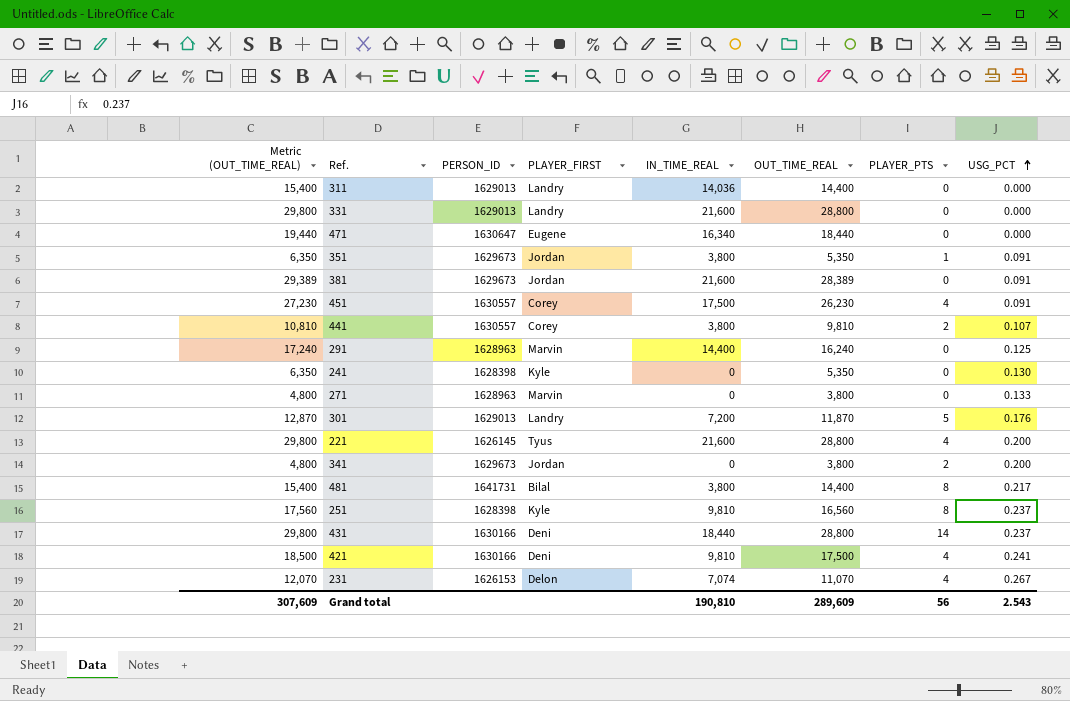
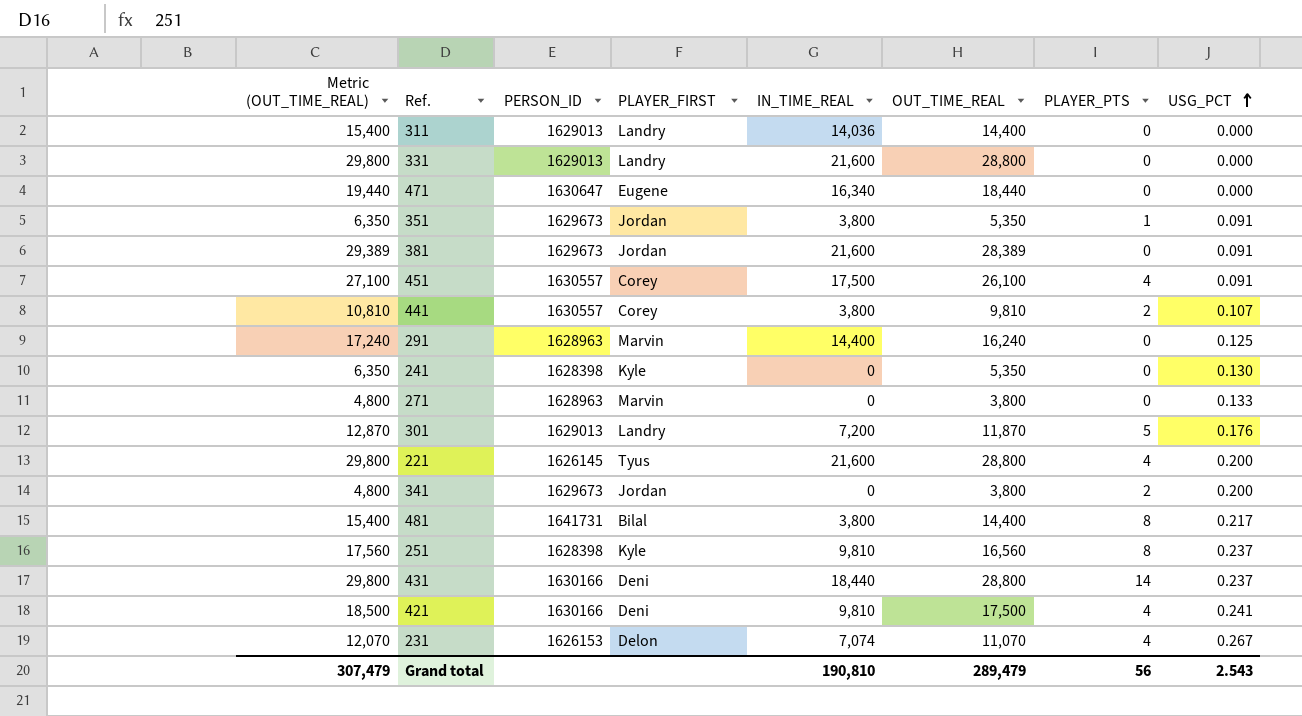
451 | Metric (OUT_TIME_REAL): 27,230 -> 27,100
451 | OUT_TIME_REAL: 26,230 -> 26,100
Grand total | Metric (OUT_TIME_REAL): 307,609 -> 307,479
Grand total | OUT_TIME_REAL: 289,609 -> 289,479

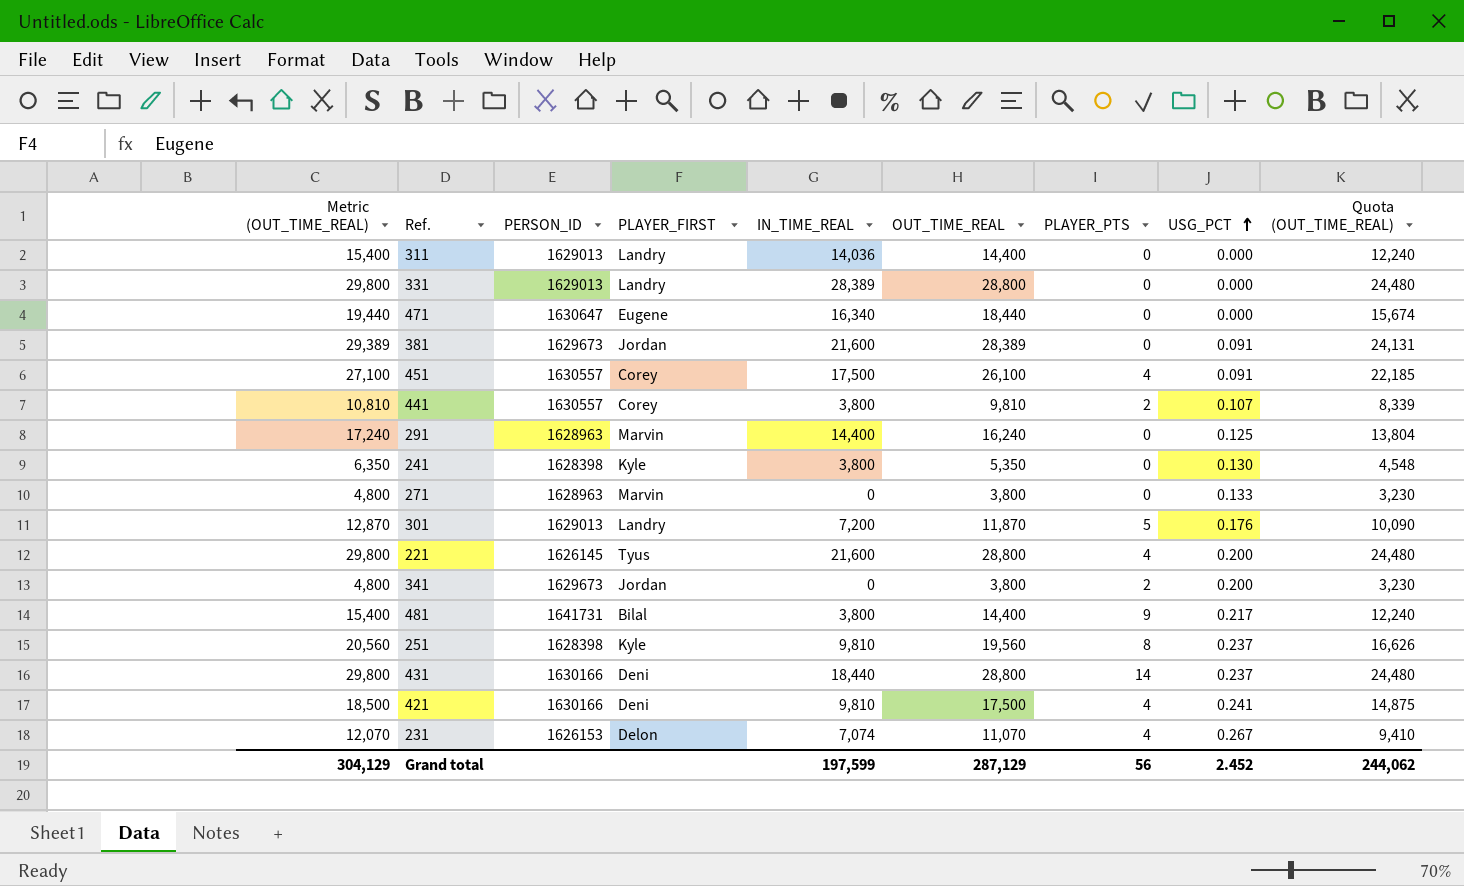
column Quota (OUT_TIME_REAL) | formula: none -> [OUT_TIME_REAL] * 0.85
row 351: 6,350 | 1629673 | Jordan | 3,800 | 5,350 | 1 | 0.091 -> none
331 | IN_TIME_REAL: 21,600 -> 28,389
241 | IN_TIME_REAL: 0 -> 3,800
481 | PLAYER_PTS: 8 -> 9
251 | Metric (OUT_TIME_REAL): 17,560 -> 20,560
251 | OUT_TIME_REAL: 16,560 -> 19,560
Grand total | Metric (OUT_TIME_REAL): 307,479 -> 304,129
Grand total | IN_TIME_REAL: 190,810 -> 197,599
Grand total | OUT_TIME_REAL: 289,479 -> 287,129
Grand total | USG_PCT: 2.543 -> 2.452

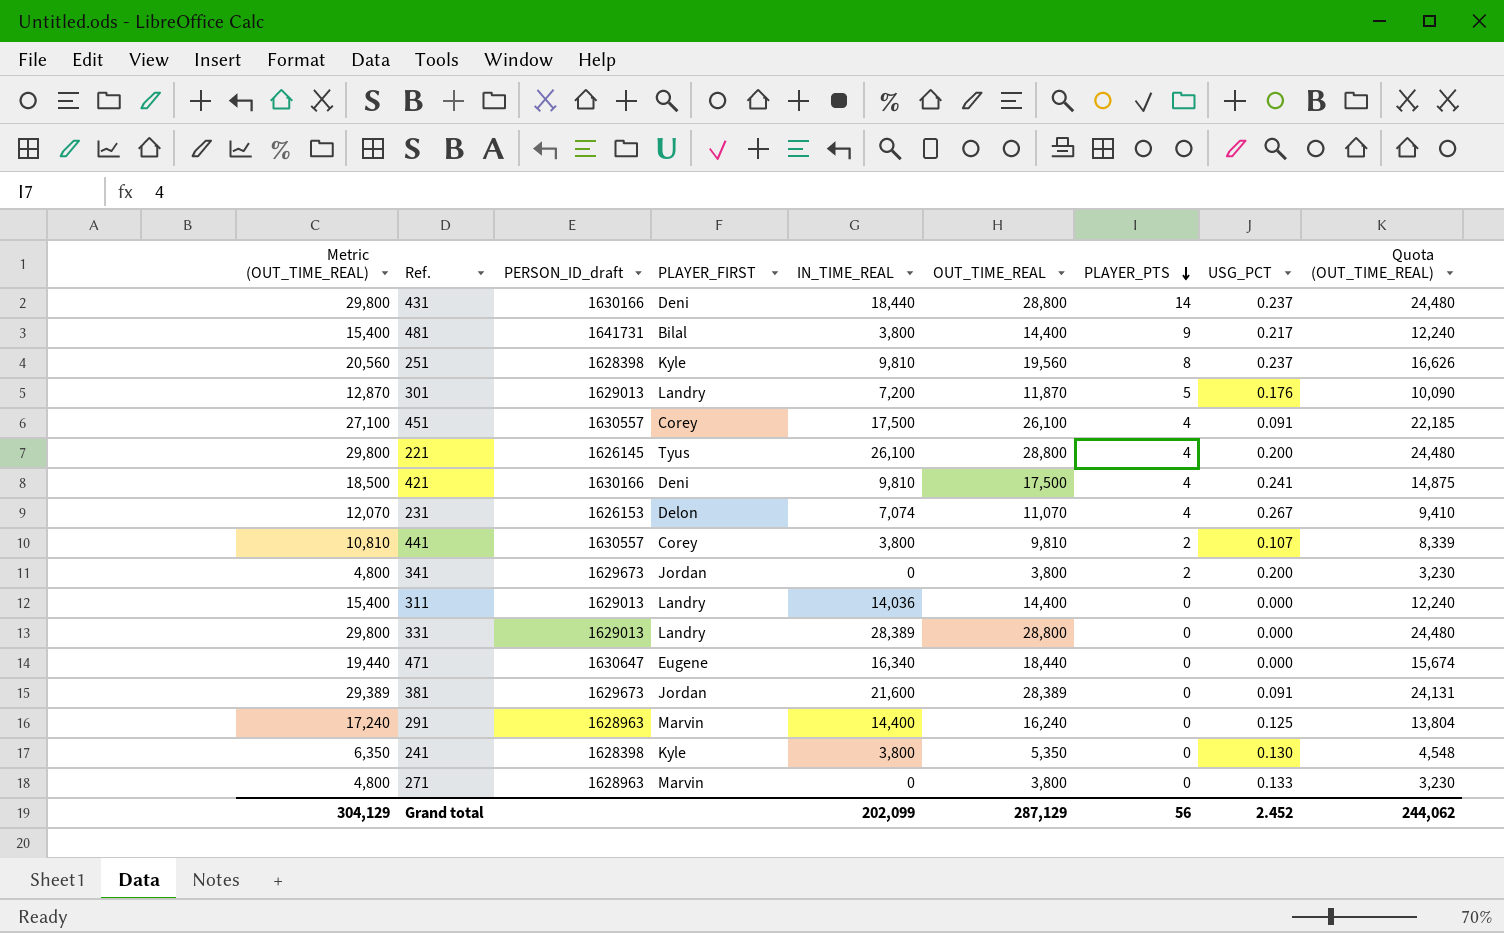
row order: USG_PCT ascending -> PLAYER_PTS descending
column name: PERSON_ID -> PERSON_ID_draft
221 | IN_TIME_REAL: 21,600 -> 26,100
Grand total | IN_TIME_REAL: 197,599 -> 202,099

